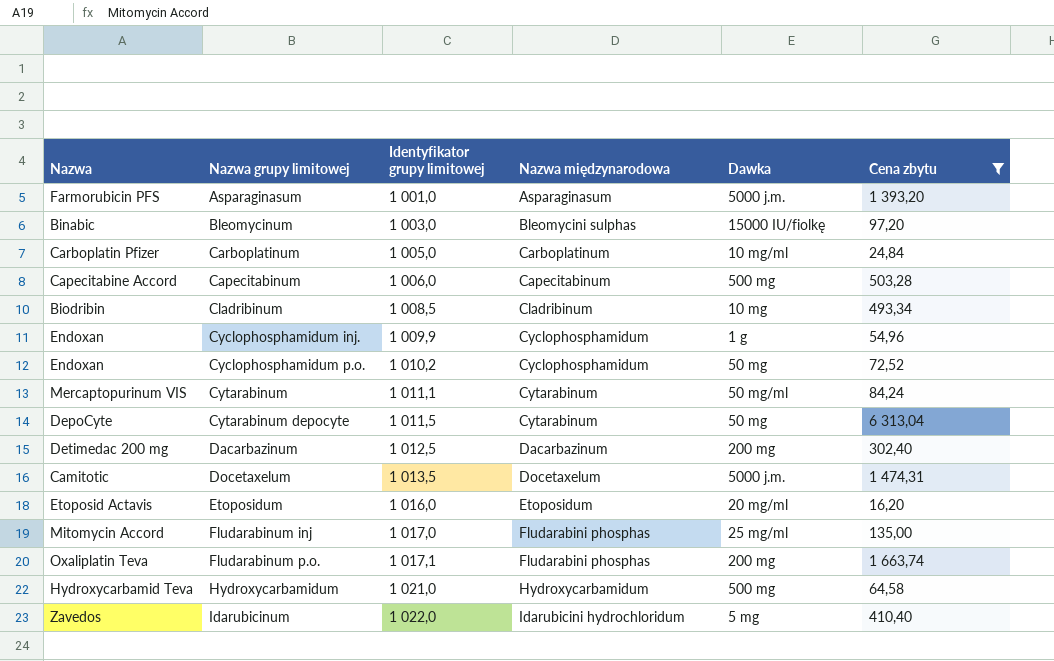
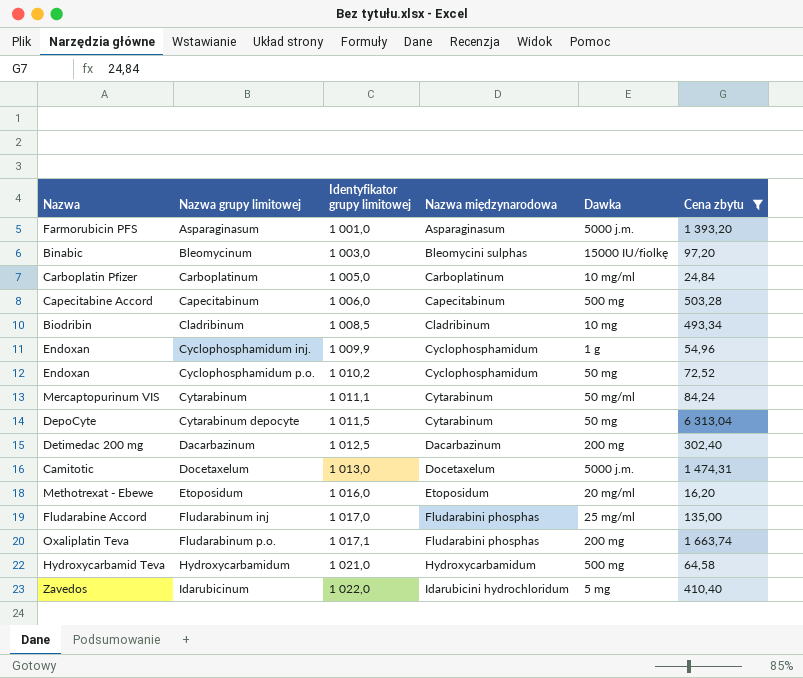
Docetaxelum | Identyfikator grupy limitowej: 1 013,5 -> 1 013,0
Etoposidum | Nazwa: Etoposid Actavis -> Methotrexat - Ebewe
Fludarabinum inj | Nazwa: Mitomycin Accord -> Fludarabine Accord

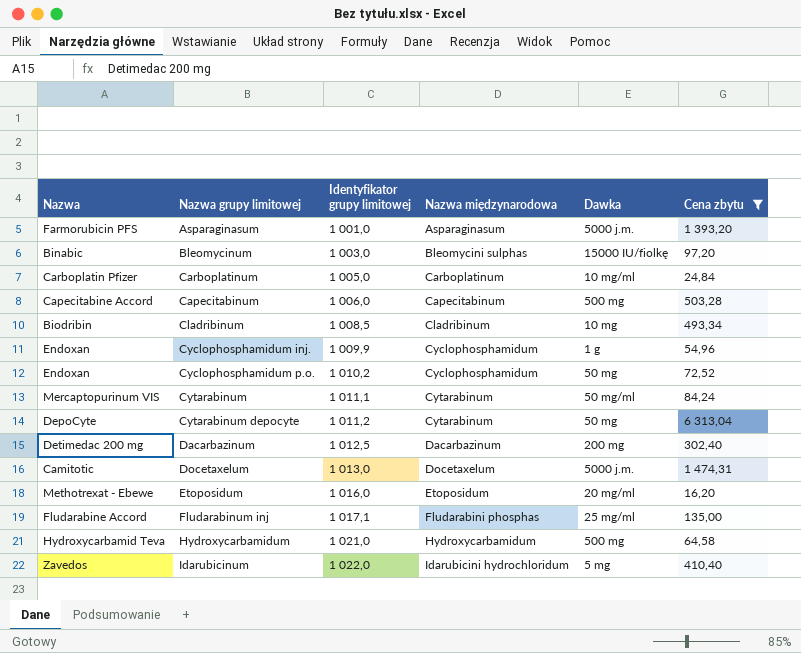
row Fludarabinum p.o.: Oxaliplatin Teva | 1 017,1 | Fludarabini phosphas | 200 mg | 1 663,74 -> none
Cytarabinum depocyte | Identyfikator grupy limitowej: 1 011,5 -> 1 011,2
Fludarabinum inj | Identyfikator grupy limitowej: 1 017,0 -> 1 017,1

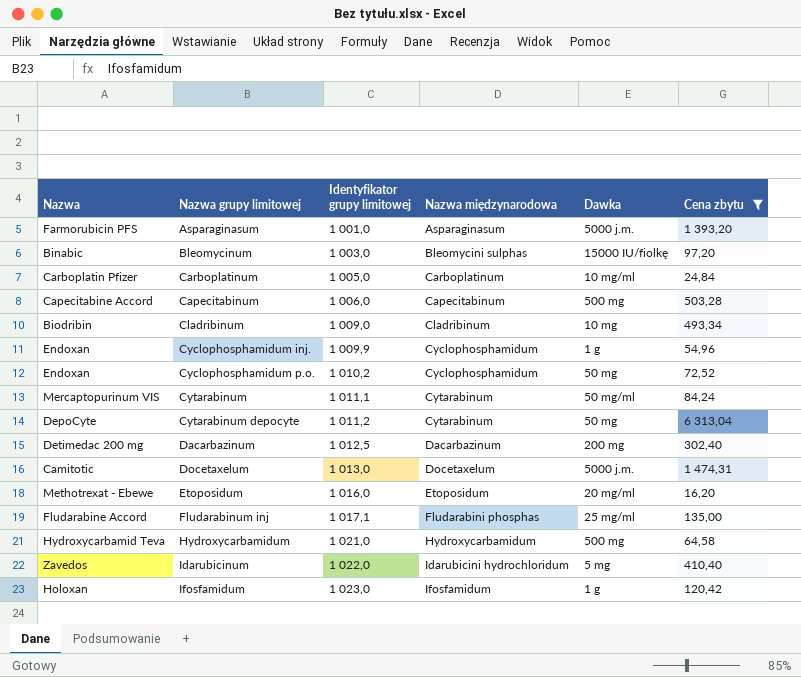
Cladribinum | Identyfikator grupy limitowej: 1 008,5 -> 1 009,0
row Ifosfamidum: none -> Holoxan | 1 023,0 | Ifosfamidum | 1 g | 120,42

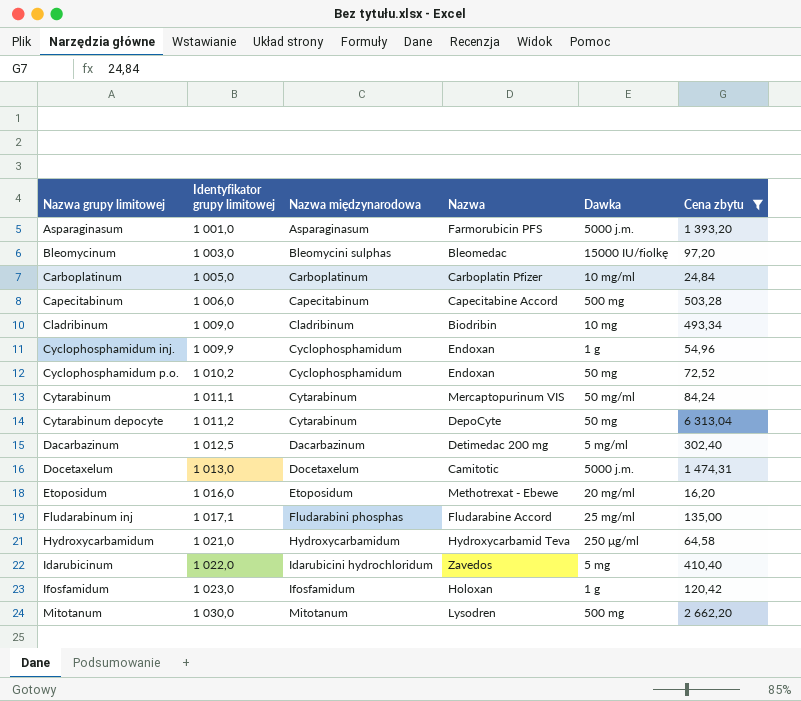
column Nazwa | position: 1 -> 4
Bleomycinum | Nazwa: Binabic -> Bleomedac
Dacarbazinum | Dawka: 200 mg -> 5 mg/ml
Hydroxycarbamidum | Dawka: 500 mg -> 250 μg/ml
row Mitotanum: none -> 1 030,0 | Mitotanum | Lysodren | 500 mg | 2 662,20

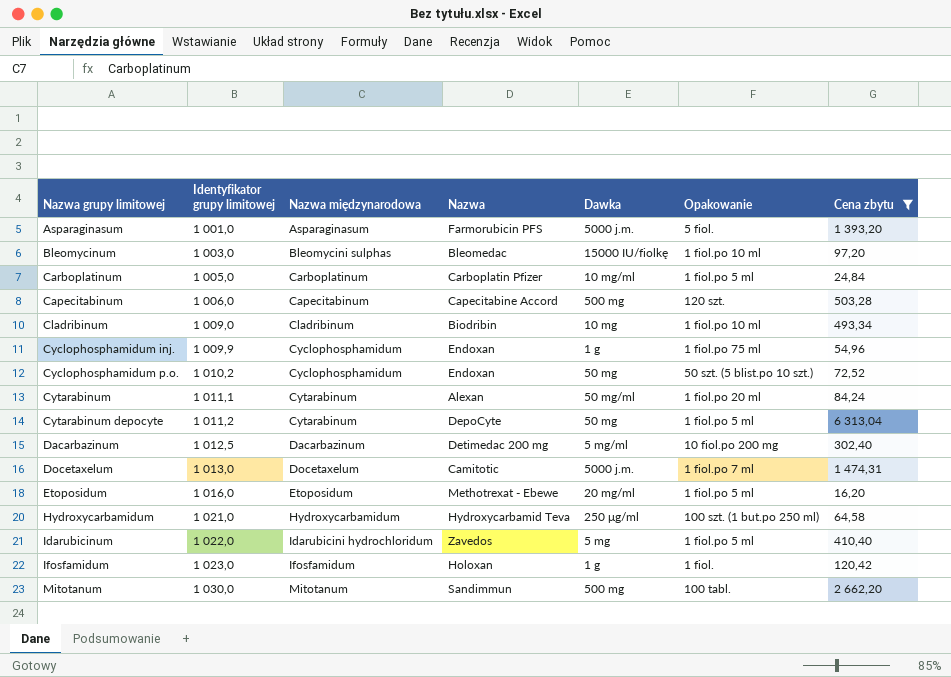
column Opakowanie | position: none -> 6
row Fludarabinum inj: 1 017,1 | Fludarabini phosphas | Fludarabine Accord | 25 mg/ml | 135,00 -> none
Cytarabinum | Nazwa: Mercaptopurinum VIS -> Alexan
Mitotanum | Nazwa: Lysodren -> Sandimmun

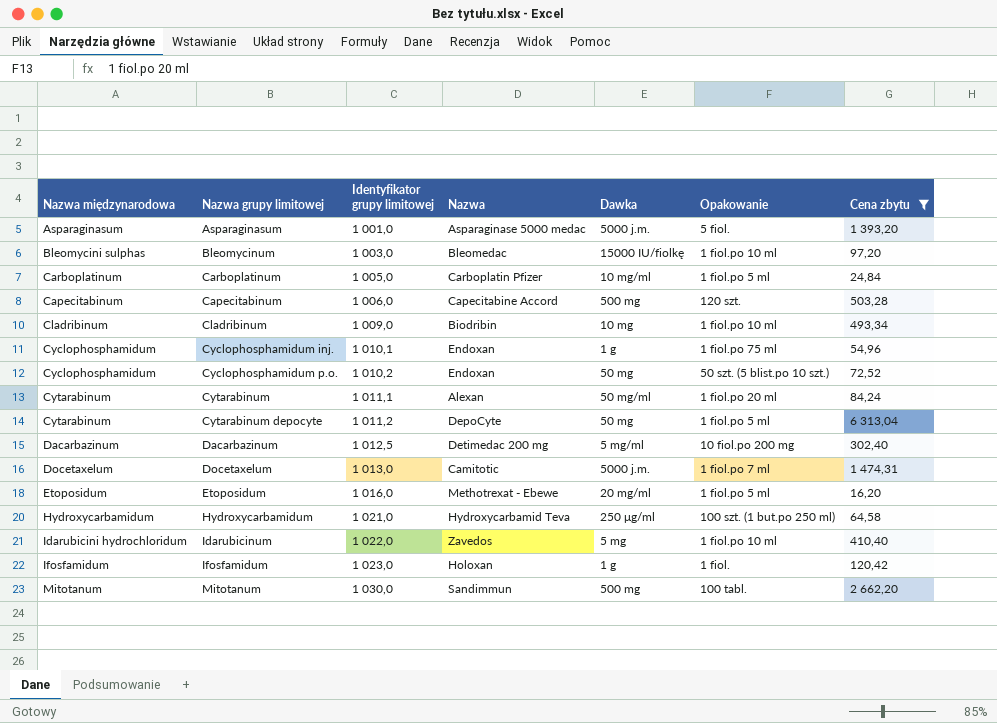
column Nazwa międzynarodowa | position: 3 -> 1
Asparaginasum | Nazwa: Farmorubicin PFS -> Asparaginase 5000 medac
Cyclophosphamidum inj. | Identyfikator grupy limitowej: 1 009,9 -> 1 010,1
Idarubicinum | Opakowanie: 1 fiol.po 5 ml -> 1 fiol.po 10 ml

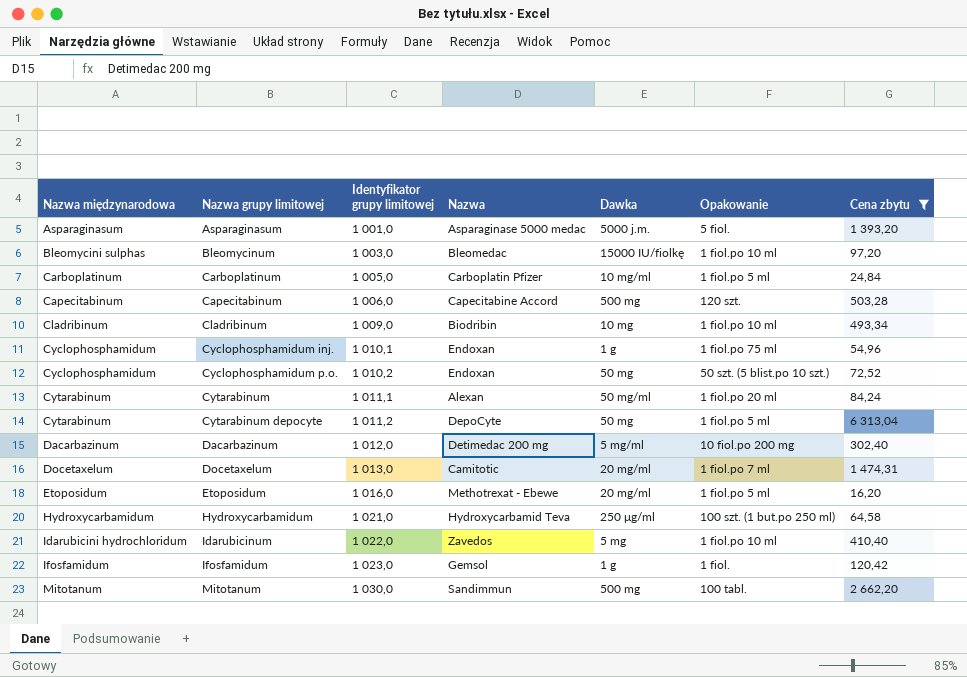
Dacarbazinum | Identyfikator grupy limitowej: 1 012,5 -> 1 012,0
Docetaxelum | Dawka: 5000 j.m. -> 20 mg/ml
Ifosfamidum | Nazwa: Holoxan -> Gemsol

